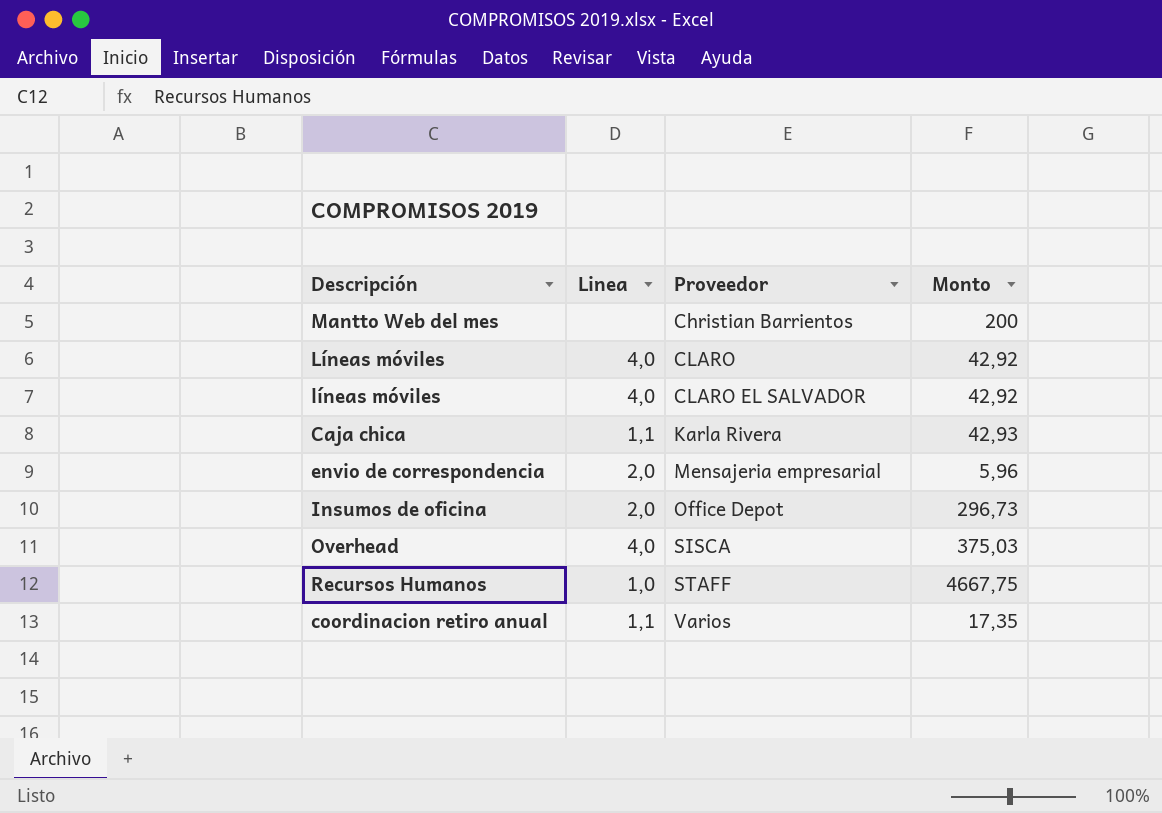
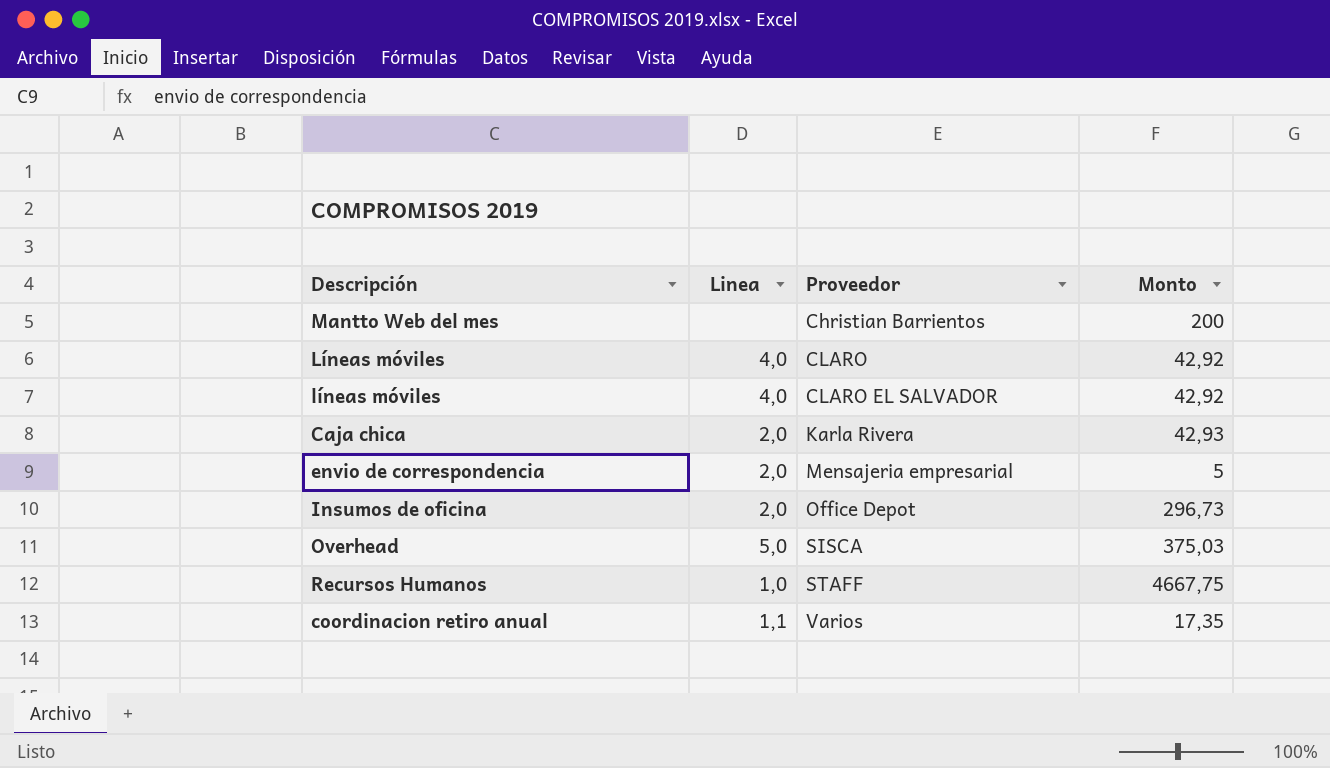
Caja chica | Linea: 1,1 -> 2,0
envio de correspondencia | Monto: 5,96 -> 5
Overhead | Linea: 4,0 -> 5,0

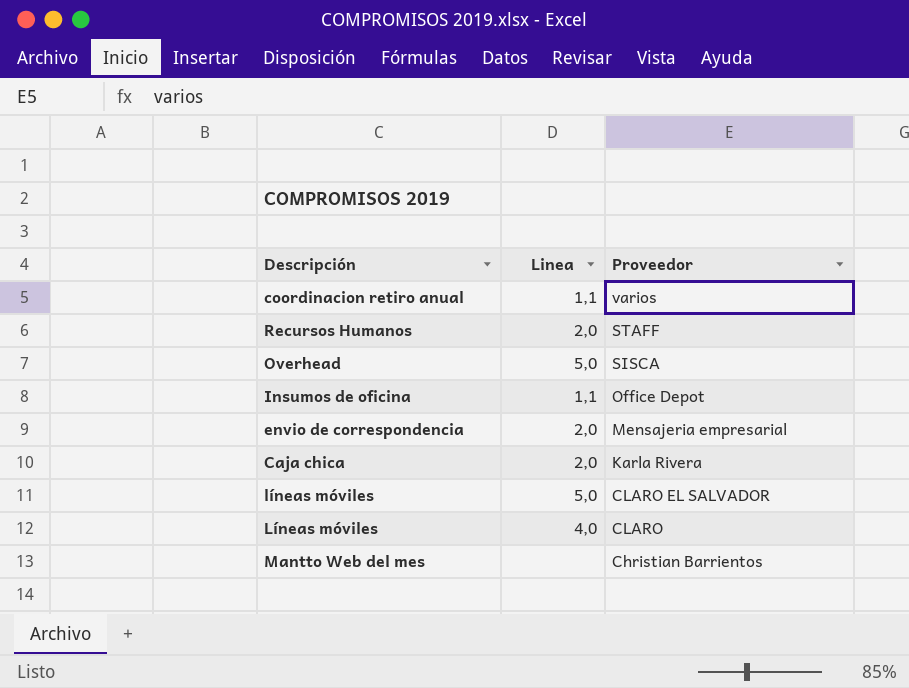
row order: Proveedor ascending -> Proveedor descending
column Monto | position: 4 -> none
coordinacion retiro anual | Proveedor: Varios -> varios
Recursos Humanos | Linea: 1,0 -> 2,0
Insumos de oficina | Linea: 2,0 -> 1,1
líneas móviles | Linea: 4,0 -> 5,0

